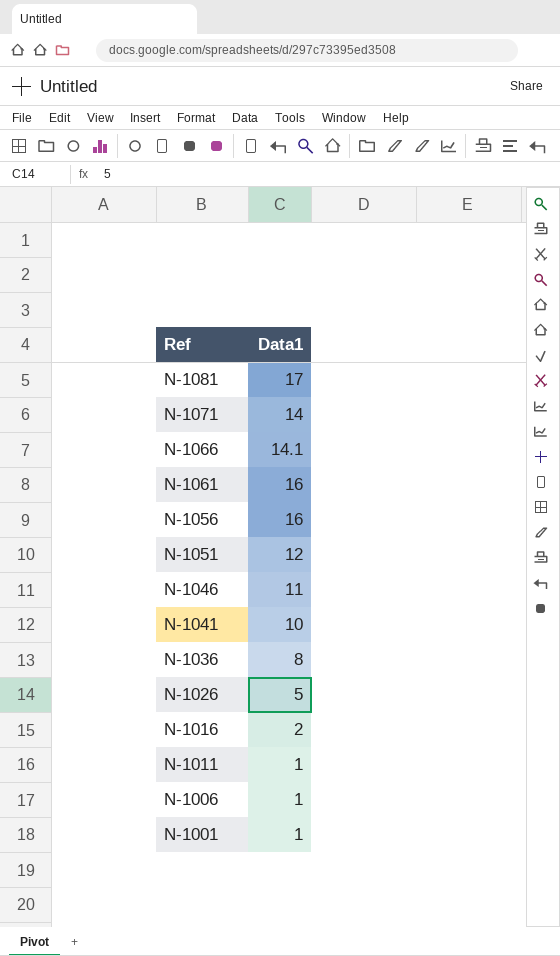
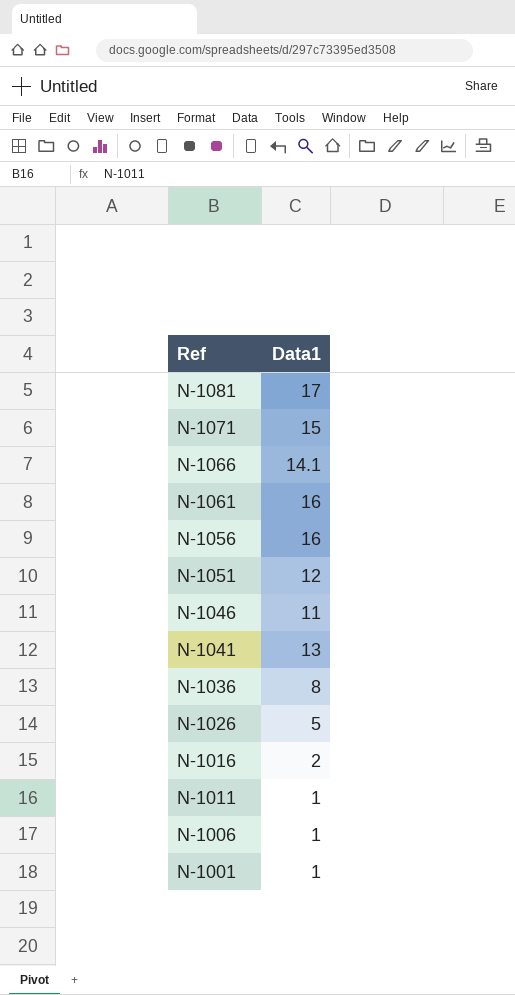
N-1071 | Data1: 14 -> 15
N-1041 | Data1: 10 -> 13

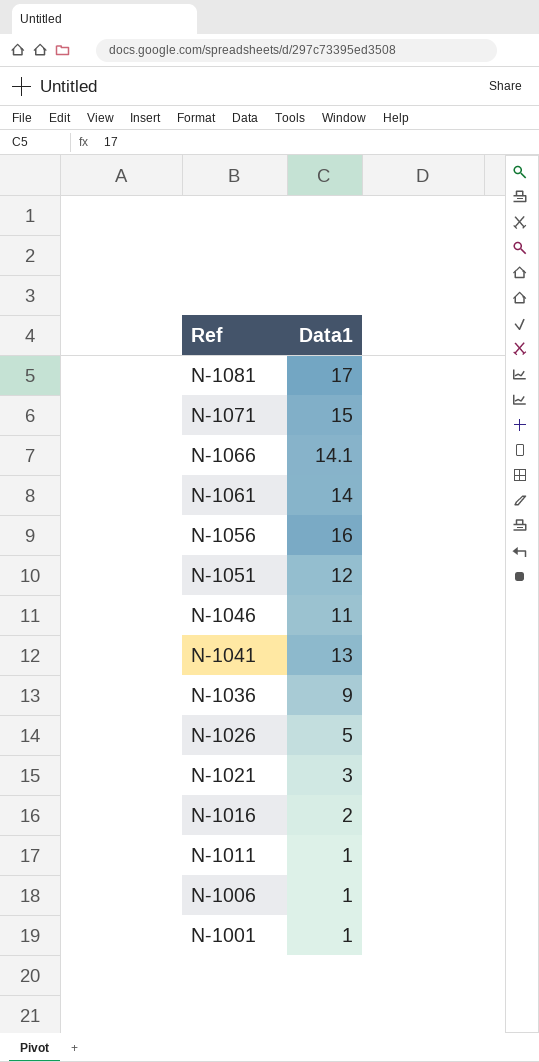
N-1061 | Data1: 16 -> 14
N-1036 | Data1: 8 -> 9
row N-1021: none -> 3

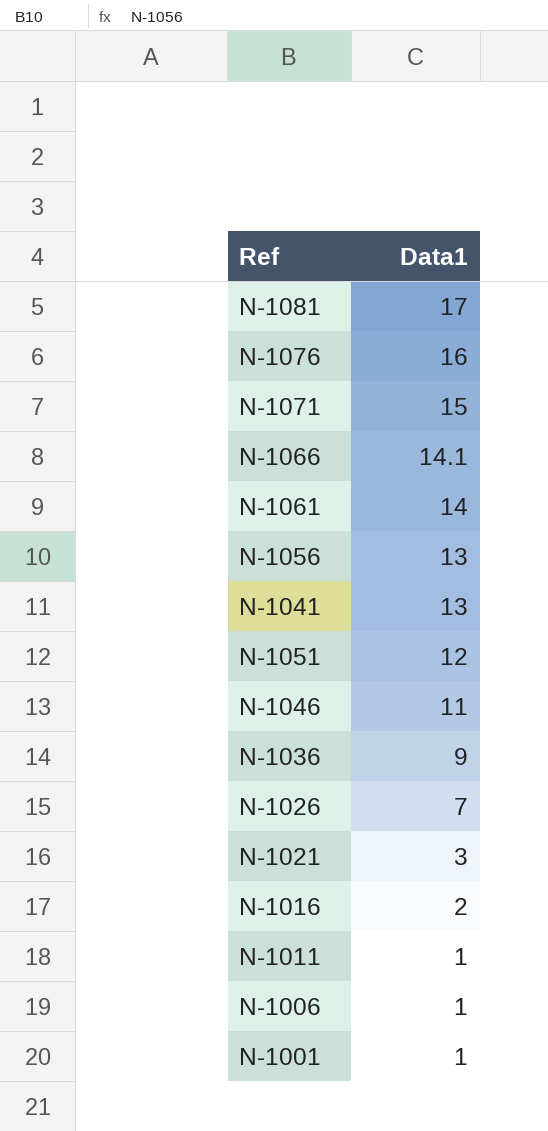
row order: Ref descending -> Data1 descending
row N-1076: none -> 16
N-1056 | Data1: 16 -> 13
N-1026 | Data1: 5 -> 7

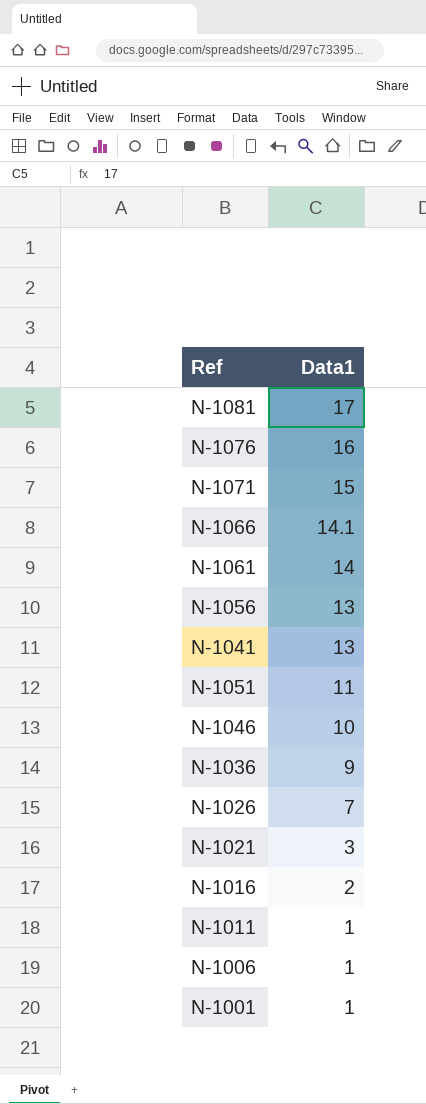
N-1051 | Data1: 12 -> 11
N-1046 | Data1: 11 -> 10

